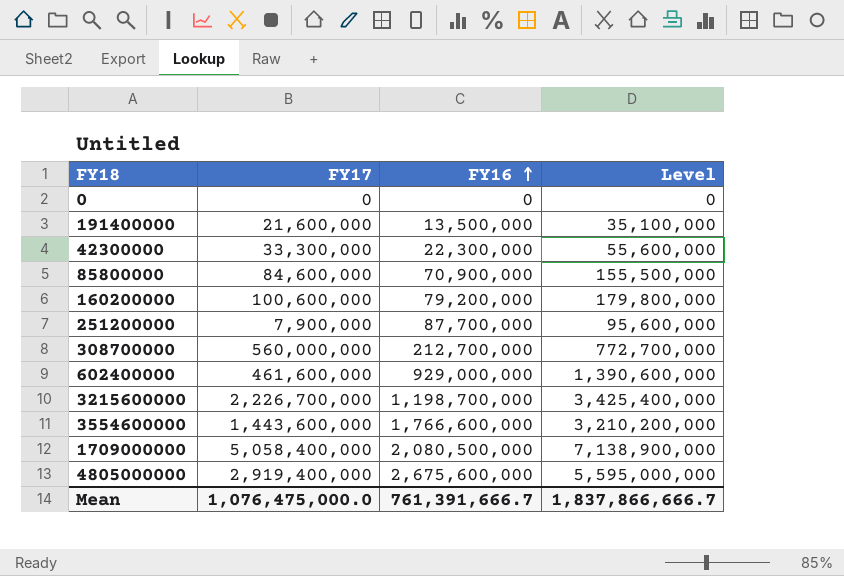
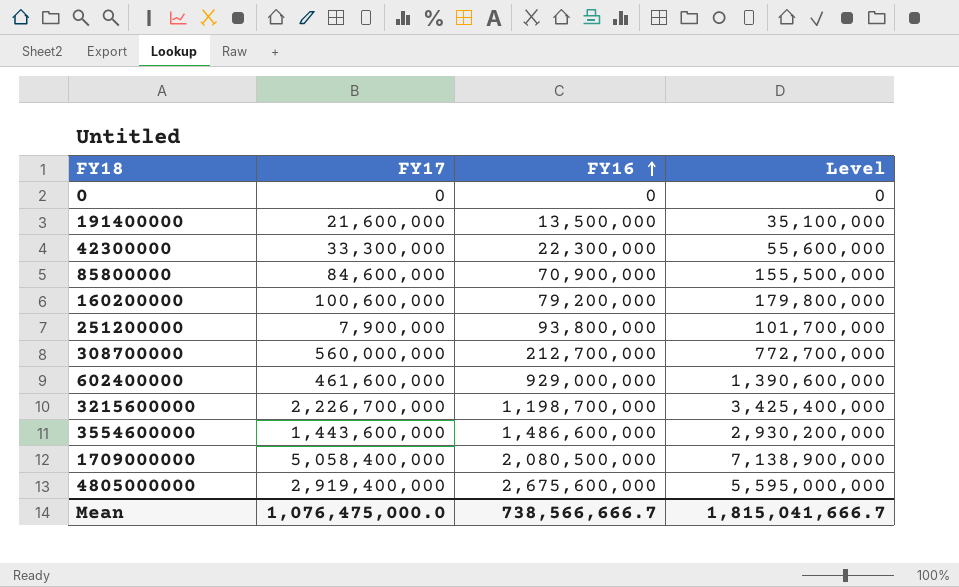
251200000 | FY16: 87,700,000 -> 93,800,000
251200000 | Level: 95,600,000 -> 101,700,000
3554600000 | FY16: 1,766,600,000 -> 1,486,600,000
3554600000 | Level: 3,210,200,000 -> 2,930,200,000
Mean | FY16: 761,391,666.7 -> 738,566,666.7
Mean | Level: 1,837,866,666.7 -> 1,815,041,666.7

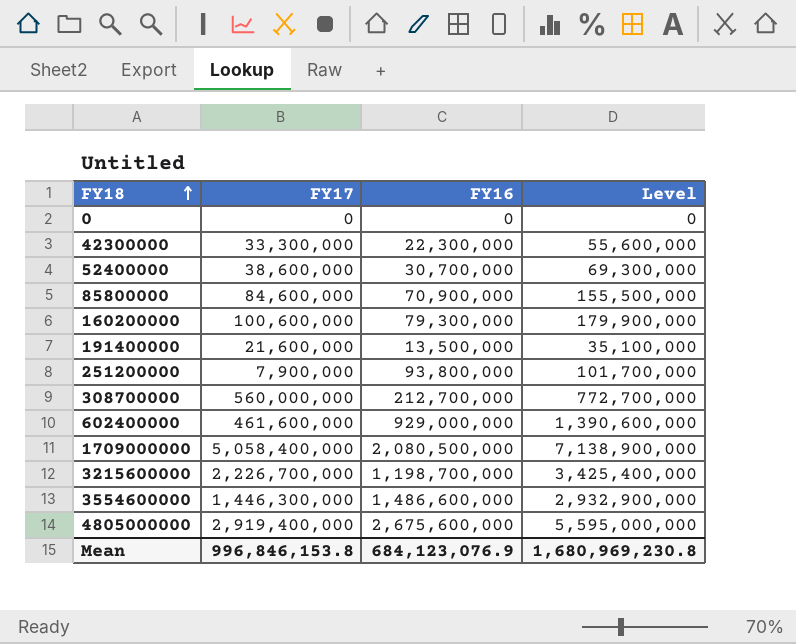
row order: FY16 ascending -> FY18 ascending
row 52400000: none -> 38,600,000 | 30,700,000 | 69,300,000
160200000 | FY16: 79,200,000 -> 79,300,000
160200000 | Level: 179,800,000 -> 179,900,000
3554600000 | FY17: 1,443,600,000 -> 1,446,300,000
3554600000 | Level: 2,930,200,000 -> 2,932,900,000
Mean | FY17: 1,076,475,000.0 -> 996,846,153.8
Mean | FY16: 738,566,666.7 -> 684,123,076.9
Mean | Level: 1,815,041,666.7 -> 1,680,969,230.8

